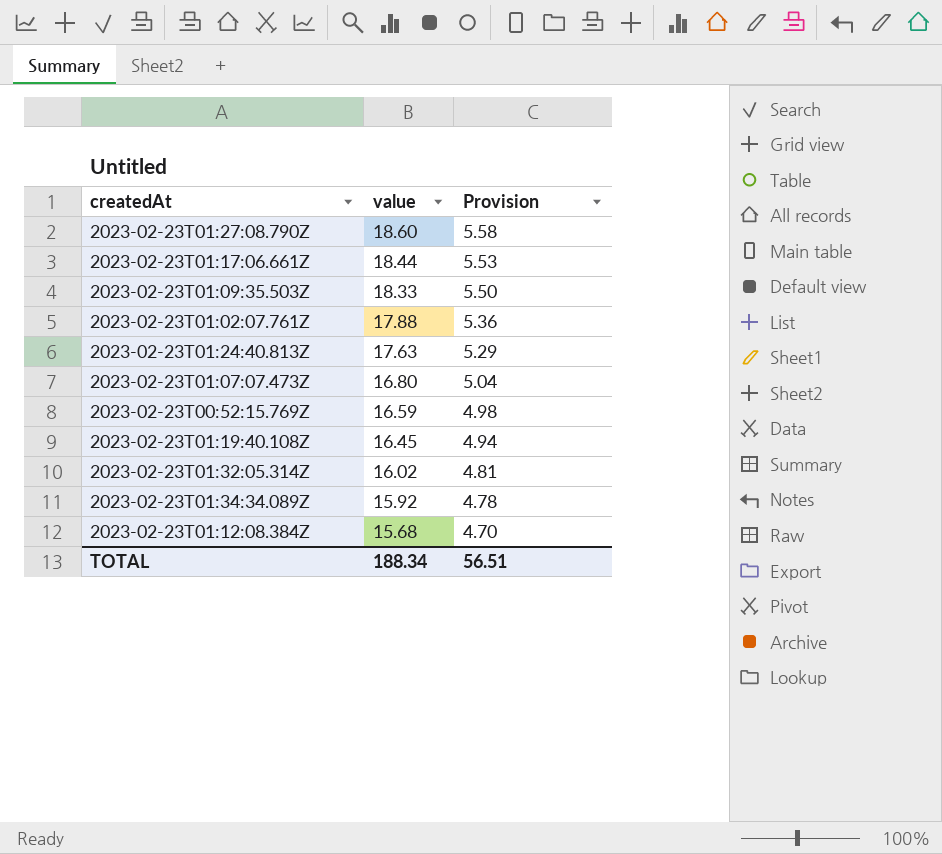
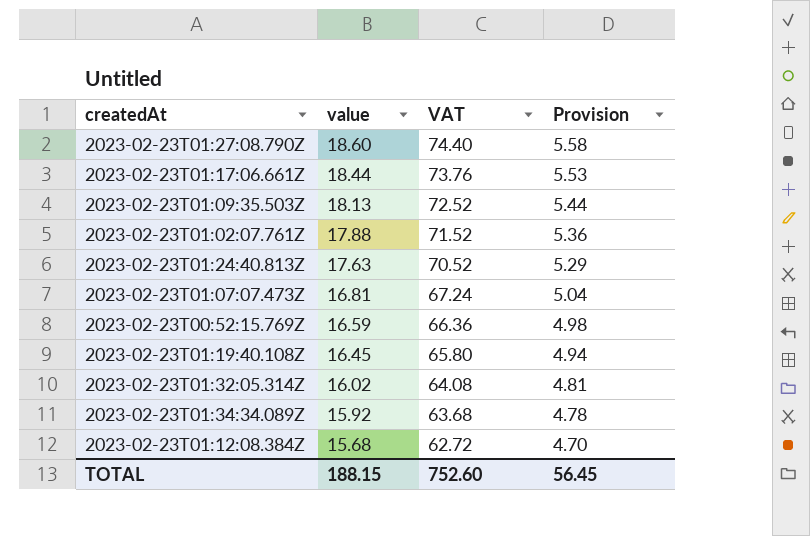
column VAT | formula: none -> [value] * 4
2023-02-23T01:09:35.503Z | value: 18.33 -> 18.13
2023-02-23T01:09:35.503Z | Provision: 5.50 -> 5.44
2023-02-23T01:07:07.473Z | value: 16.80 -> 16.81
TOTAL | value: 188.34 -> 188.15
TOTAL | Provision: 56.51 -> 56.45

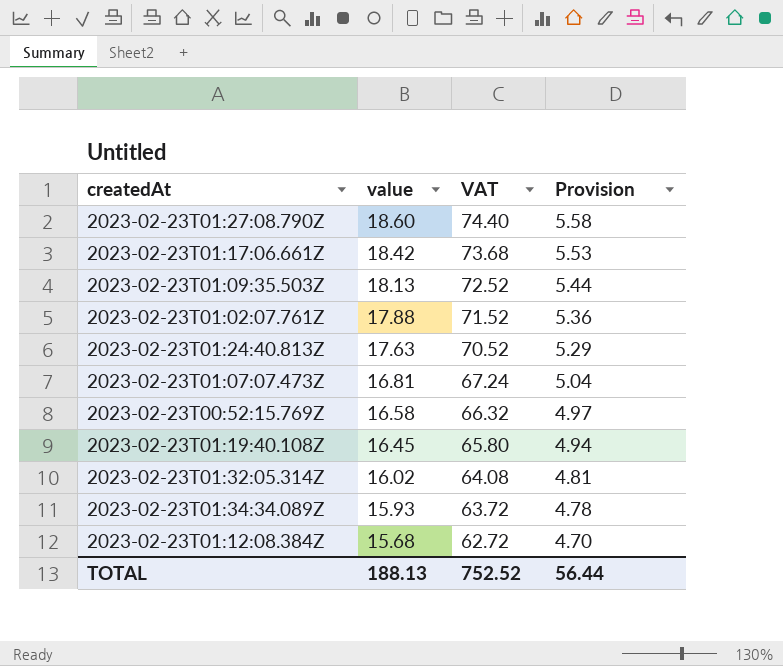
2023-02-23T01:17:06.661Z | value: 18.44 -> 18.42
2023-02-23T01:17:06.661Z | VAT: 73.76 -> 73.68
2023-02-23T00:52:15.769Z | value: 16.59 -> 16.58
2023-02-23T00:52:15.769Z | VAT: 66.36 -> 66.32
2023-02-23T00:52:15.769Z | Provision: 4.98 -> 4.97
2023-02-23T01:34:34.089Z | value: 15.92 -> 15.93
2023-02-23T01:34:34.089Z | VAT: 63.68 -> 63.72
TOTAL | value: 188.15 -> 188.13
TOTAL | VAT: 752.60 -> 752.52
TOTAL | Provision: 56.45 -> 56.44

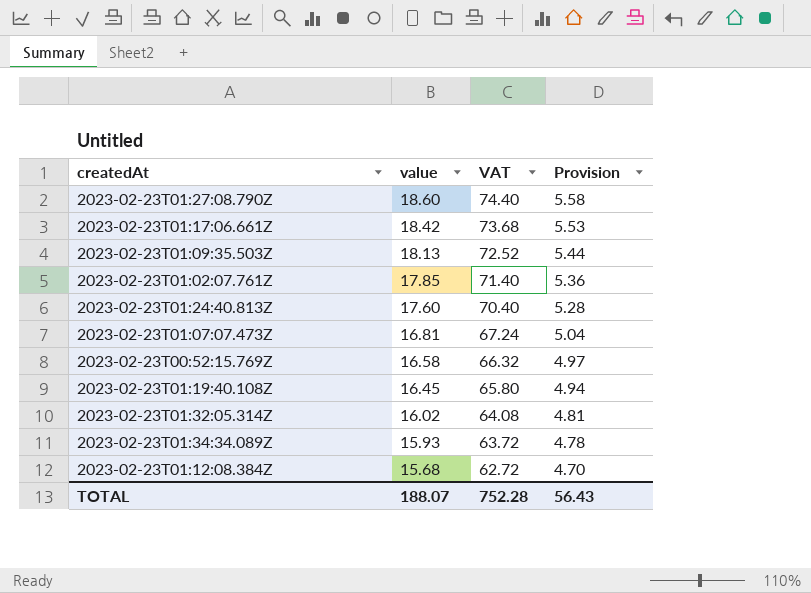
2023-02-23T01:02:07.761Z | value: 17.88 -> 17.85
2023-02-23T01:02:07.761Z | VAT: 71.52 -> 71.40
2023-02-23T01:24:40.813Z | value: 17.63 -> 17.60
2023-02-23T01:24:40.813Z | VAT: 70.52 -> 70.40
2023-02-23T01:24:40.813Z | Provision: 5.29 -> 5.28
TOTAL | value: 188.13 -> 188.07
TOTAL | VAT: 752.52 -> 752.28
TOTAL | Provision: 56.44 -> 56.43

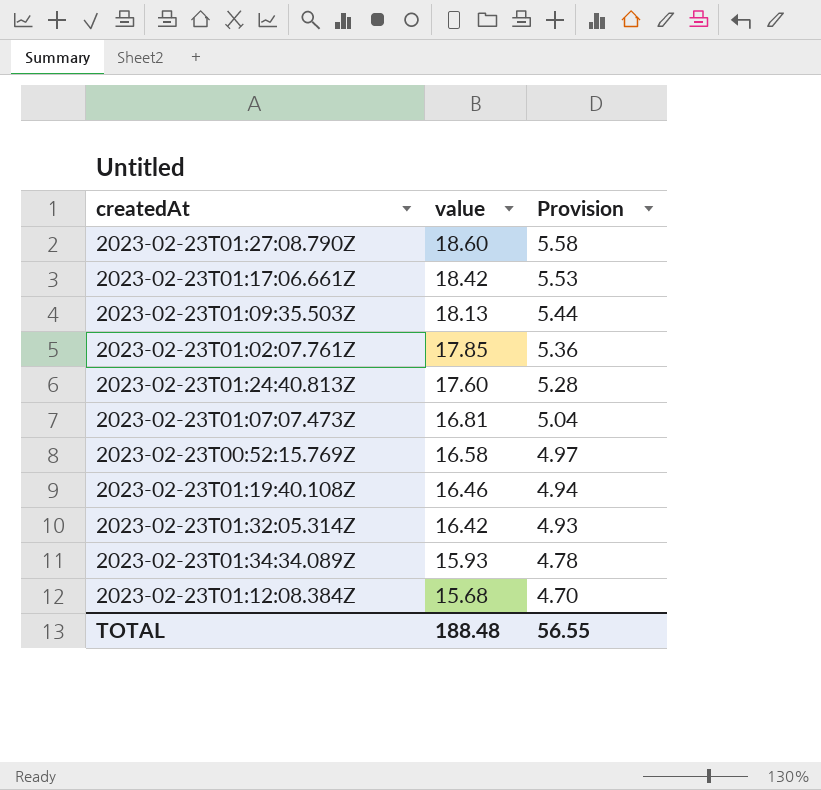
column VAT | formula: [value] * 4 -> none
2023-02-23T01:19:40.108Z | value: 16.45 -> 16.46
2023-02-23T01:32:05.314Z | value: 16.02 -> 16.42
2023-02-23T01:32:05.314Z | Provision: 4.81 -> 4.93
TOTAL | value: 188.07 -> 188.48
TOTAL | Provision: 56.43 -> 56.55

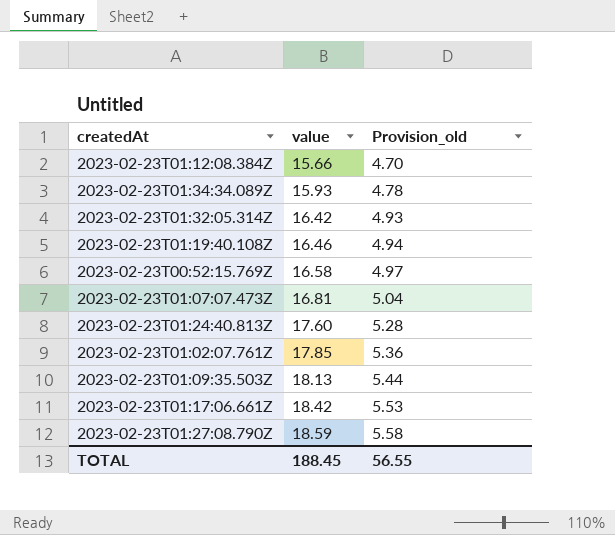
row order: value descending -> value ascending
column name: Provision -> Provision_old
2023-02-23T01:12:08.384Z | value: 15.68 -> 15.66
2023-02-23T01:27:08.790Z | value: 18.60 -> 18.59
TOTAL | value: 188.48 -> 188.45

